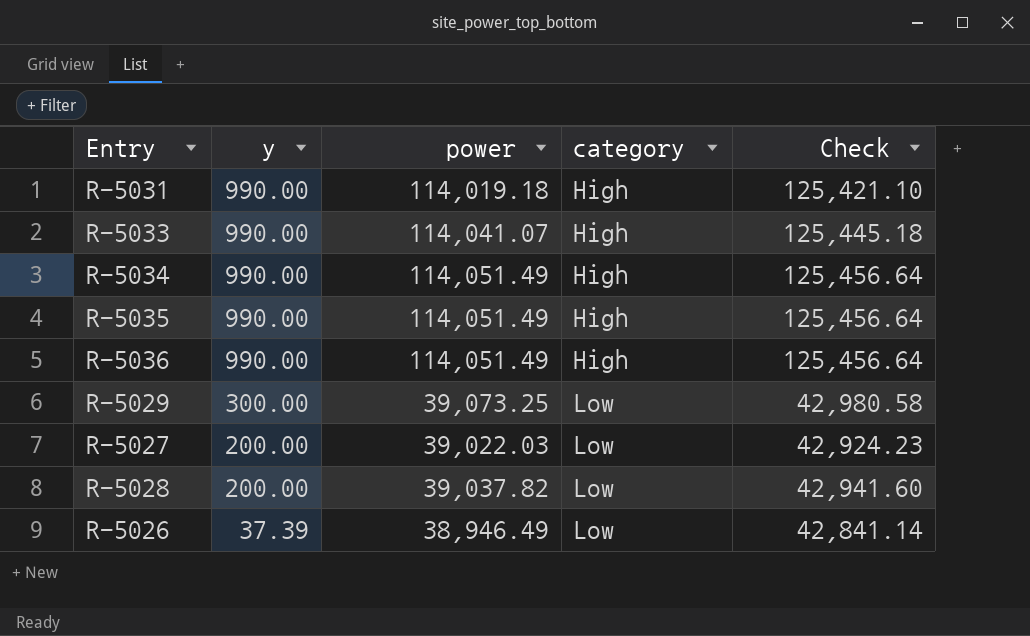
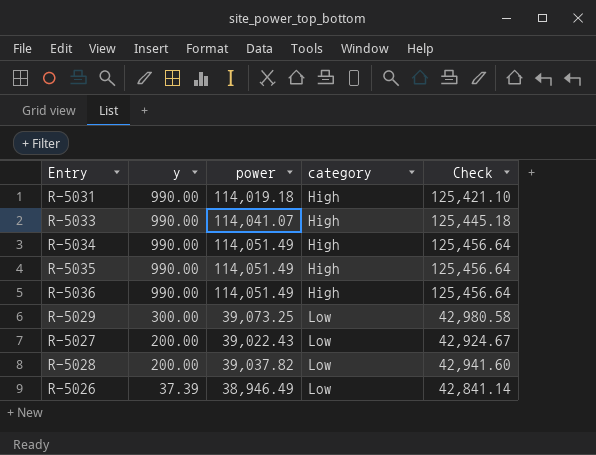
R-5027 | power: 39,022.03 -> 39,022.43
R-5027 | Check: 42,924.23 -> 42,924.67

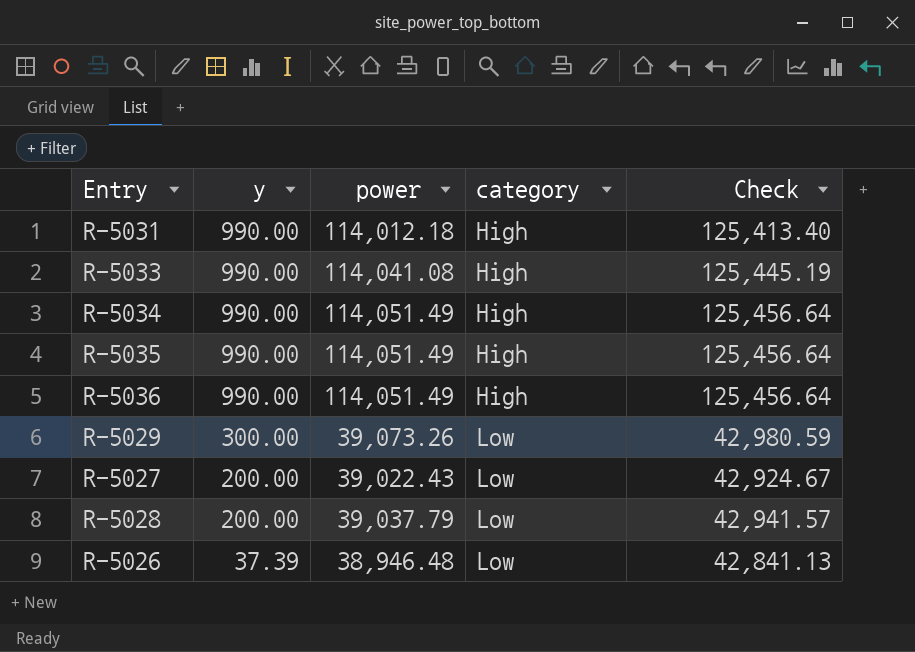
R-5031 | power: 114,019.18 -> 114,012.18
R-5031 | Check: 125,421.10 -> 125,413.40
R-5033 | power: 114,041.07 -> 114,041.08
R-5033 | Check: 125,445.18 -> 125,445.19
R-5029 | power: 39,073.25 -> 39,073.26
R-5029 | Check: 42,980.58 -> 42,980.59
R-5028 | power: 39,037.82 -> 39,037.79
R-5028 | Check: 42,941.60 -> 42,941.57
R-5026 | power: 38,946.49 -> 38,946.48
R-5026 | Check: 42,841.14 -> 42,841.13

